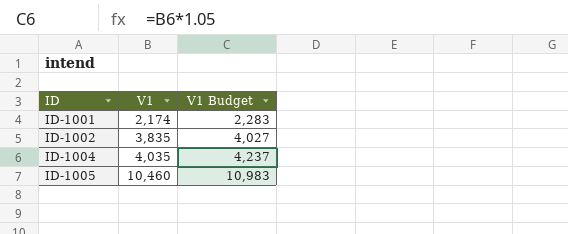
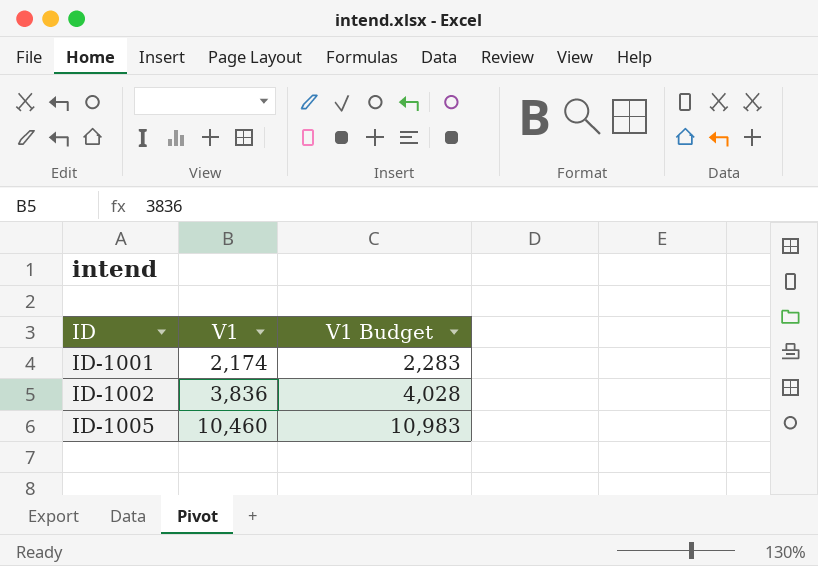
row ID-1004: 4,035 | 4,237 -> none
ID-1002 | V1: 3,835 -> 3,836
ID-1002 | V1 Budget: 4,027 -> 4,028

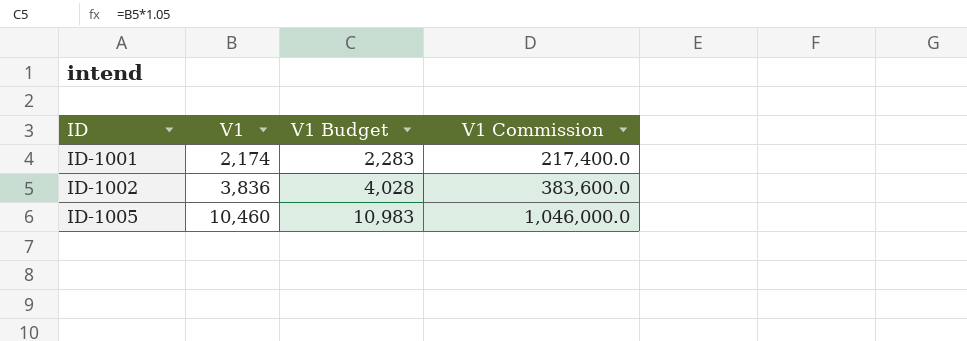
column V1 Commission | formula: none -> [V1] * 100

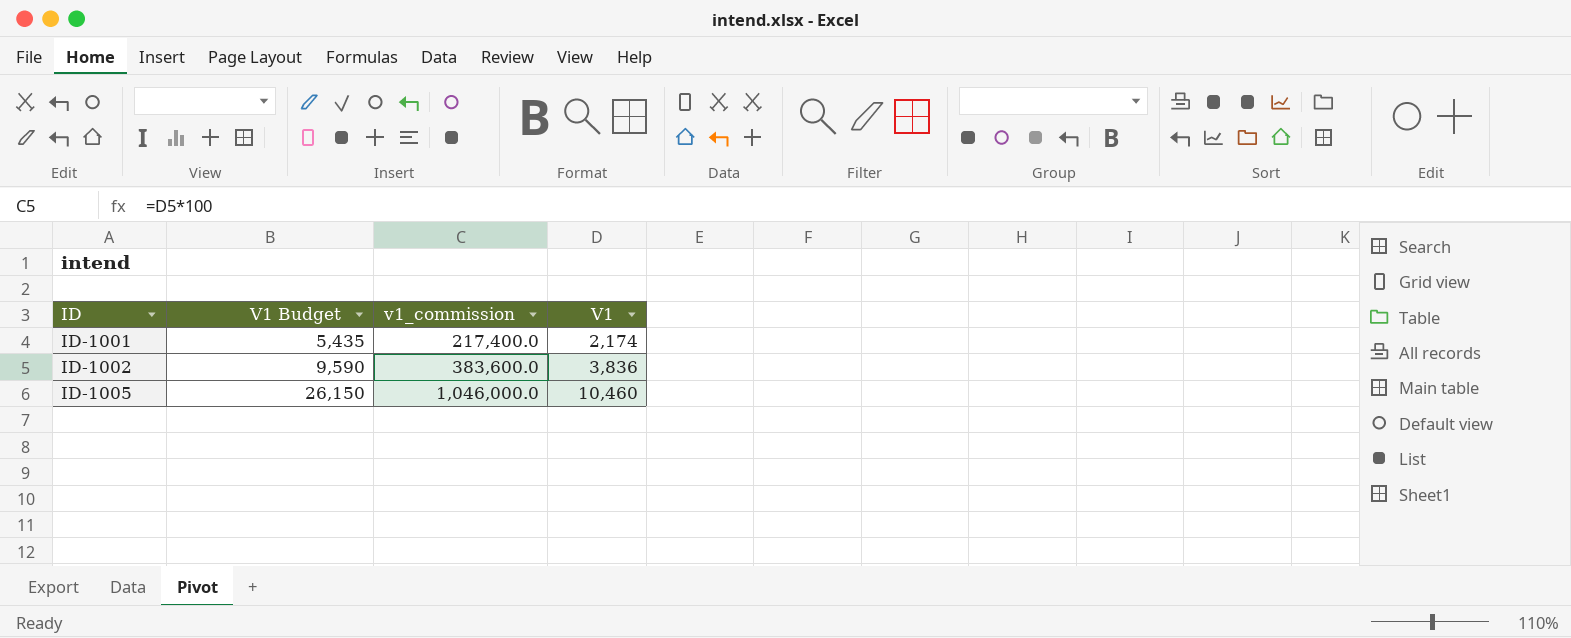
column V1 Budget | formula: [V1] * 1.05 -> [V1] * 2.5
column name: V1 Commission -> v1_commission
column V1 | position: 2 -> 4

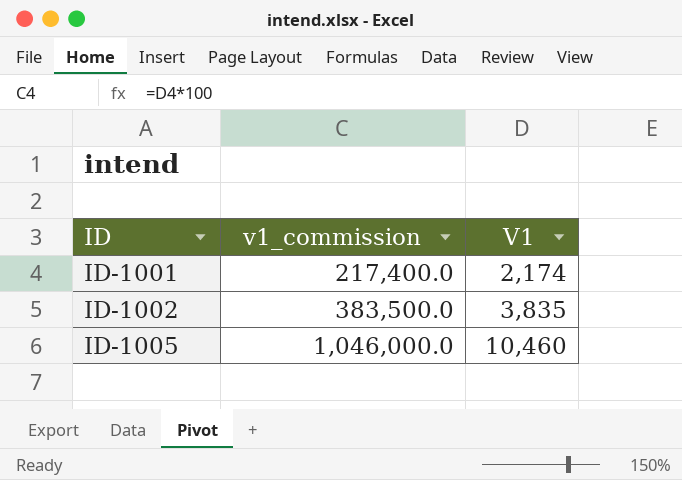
column V1 Budget | formula: [V1] * 2.5 -> none
ID-1002 | v1_commission: 383,600.0 -> 383,500.0
ID-1002 | V1: 3,836 -> 3,835

